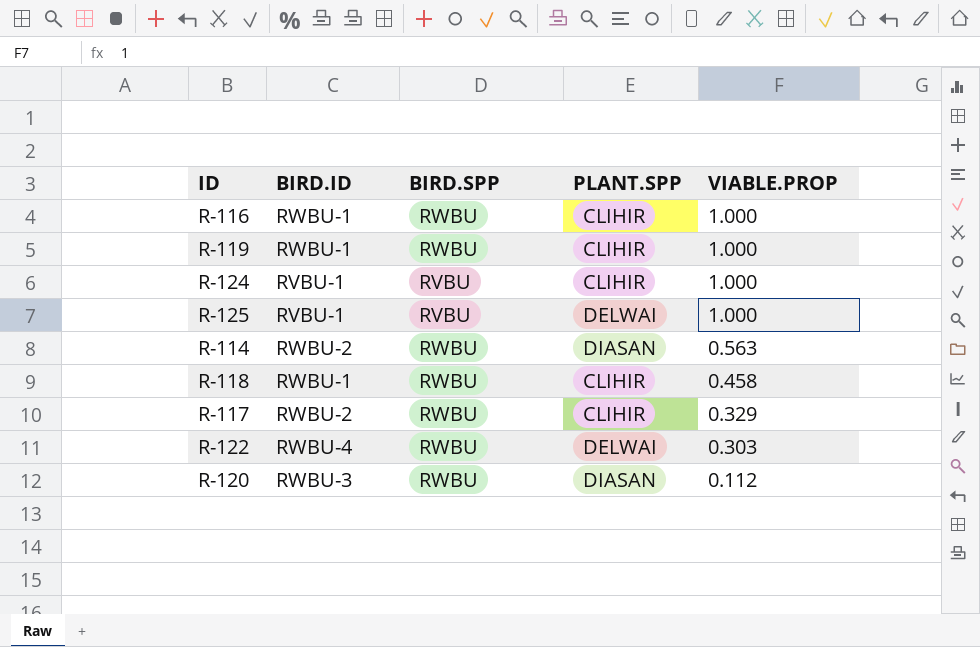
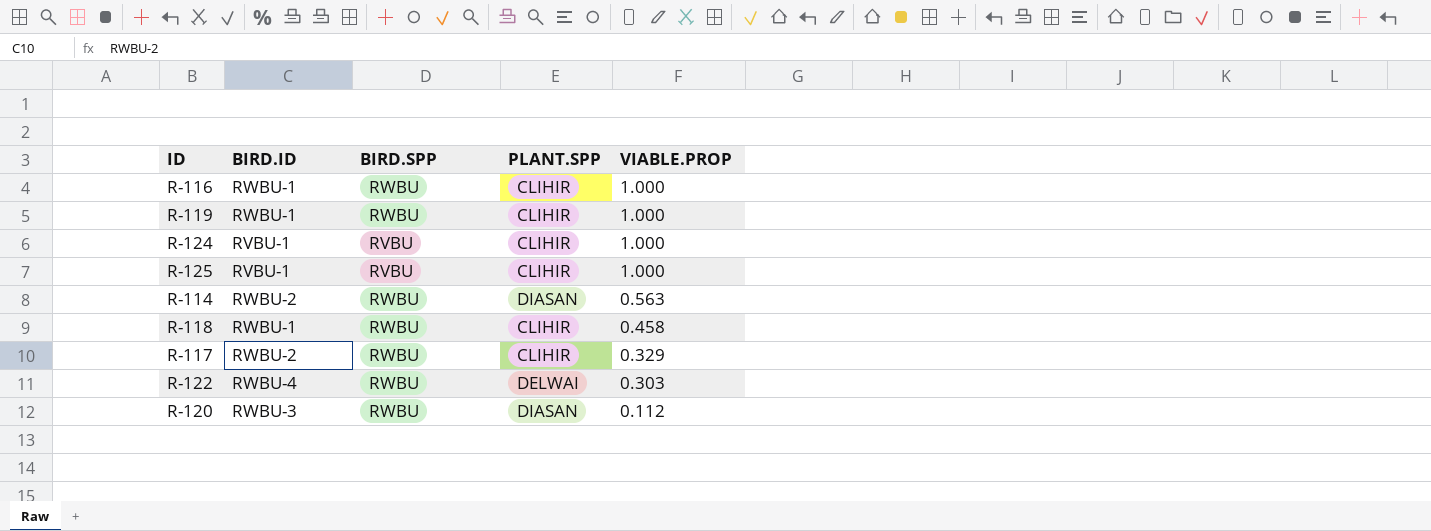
R-125 | PLANT.SPP: DELWAI -> CLIHIR

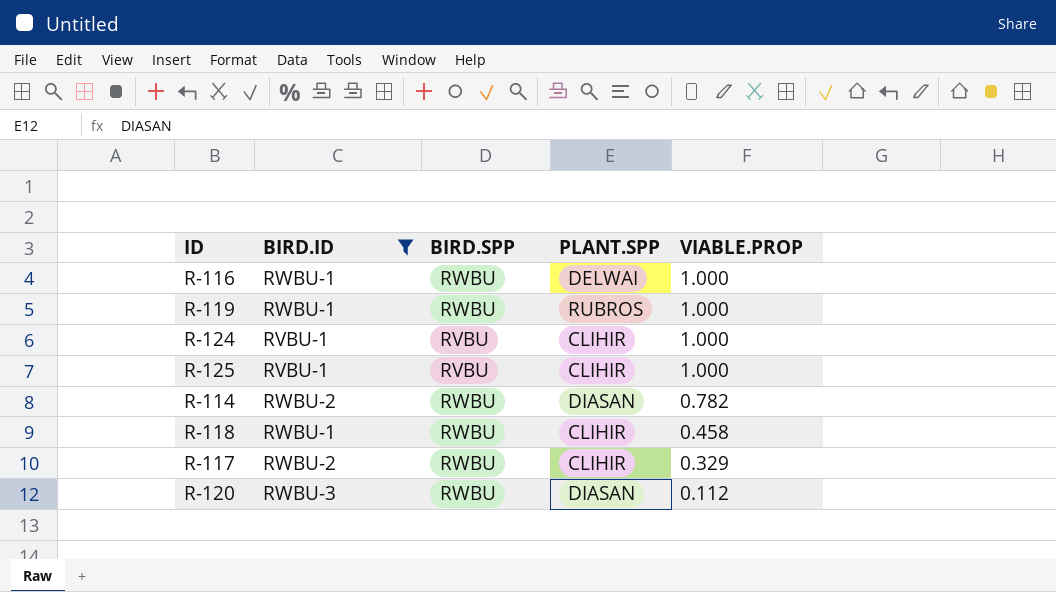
filter: none -> BIRD.ID != RWBU-4
R-116 | PLANT.SPP: CLIHIR -> DELWAI
R-119 | PLANT.SPP: CLIHIR -> RUBROS
R-114 | VIABLE.PROP: 0.563 -> 0.782

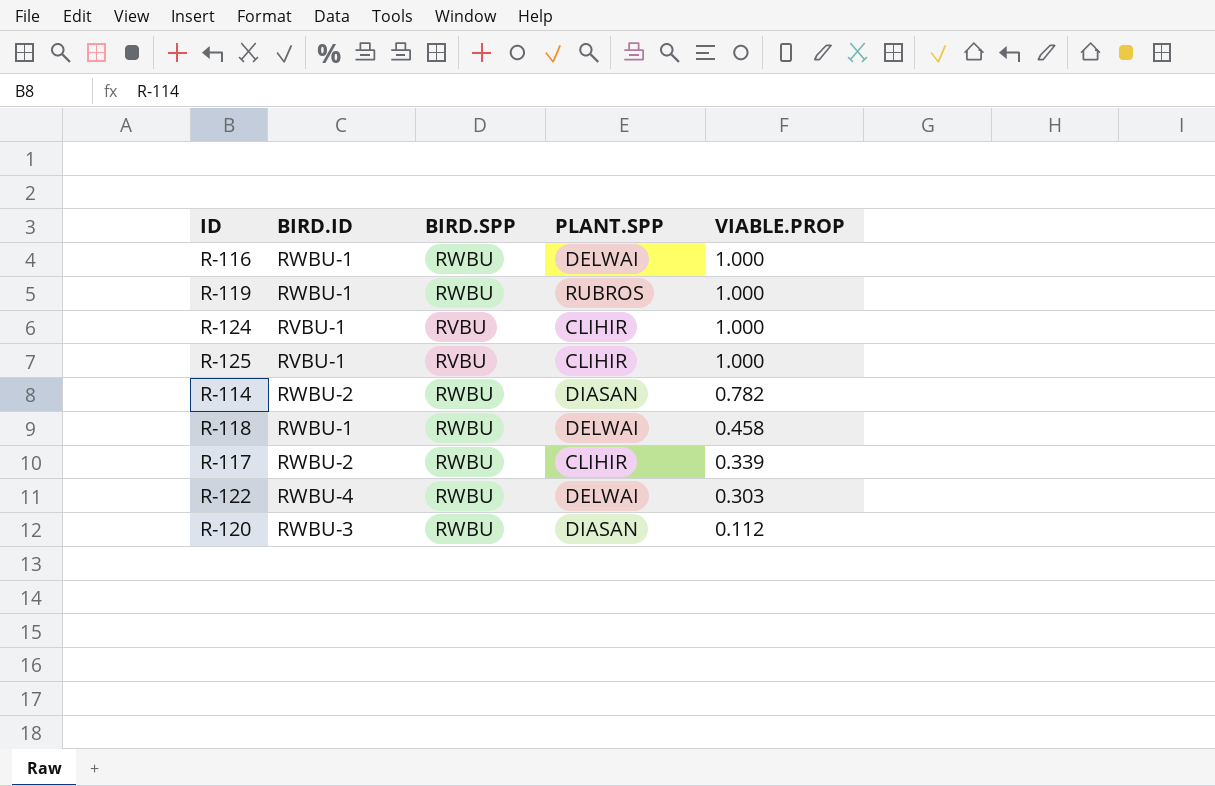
filter: BIRD.ID != RWBU-4 -> none
R-118 | PLANT.SPP: CLIHIR -> DELWAI
R-117 | VIABLE.PROP: 0.329 -> 0.339

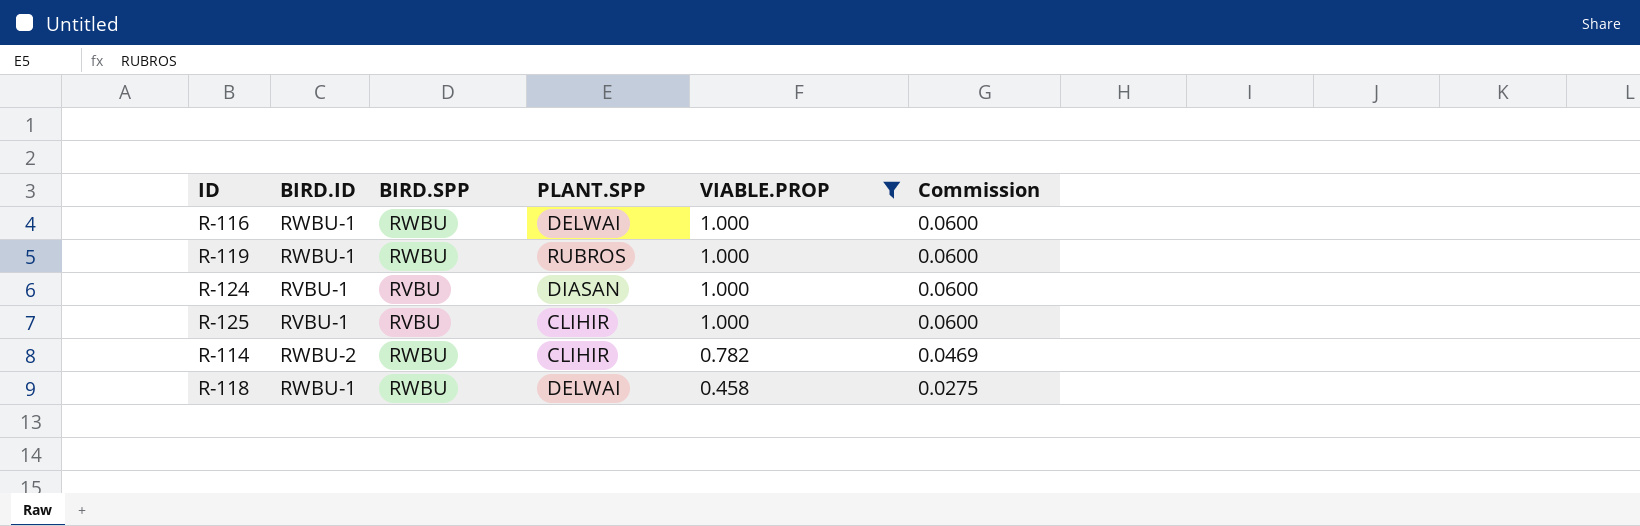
filter: none -> VIABLE.PROP >= 0.458
column Commission | formula: none -> [VIABLE.PROP] * 0.06
R-124 | PLANT.SPP: CLIHIR -> DIASAN
R-114 | PLANT.SPP: DIASAN -> CLIHIR

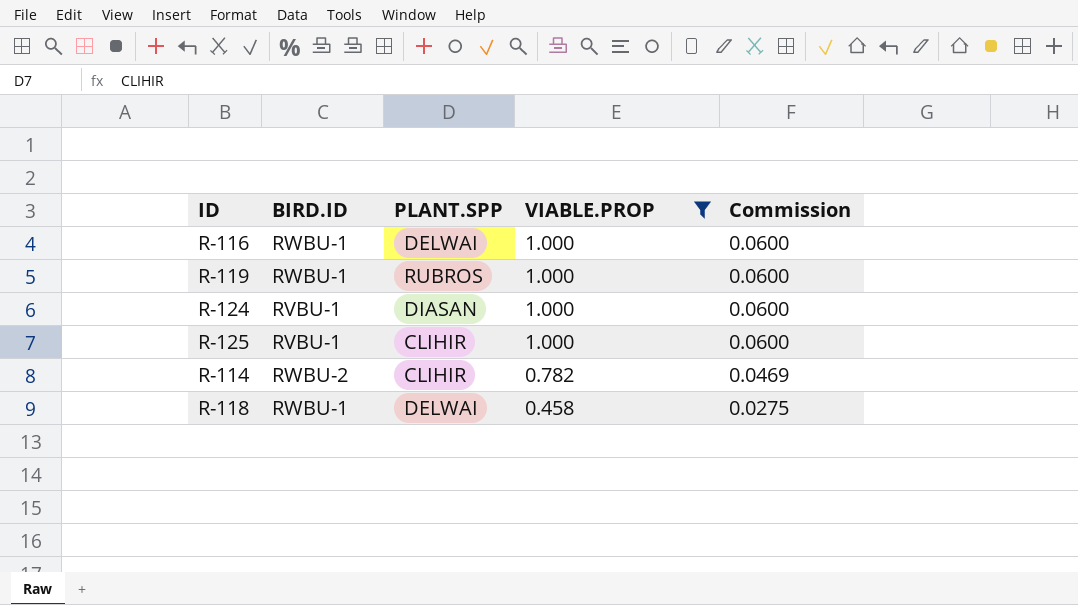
column BIRD.SPP | position: 3 -> none

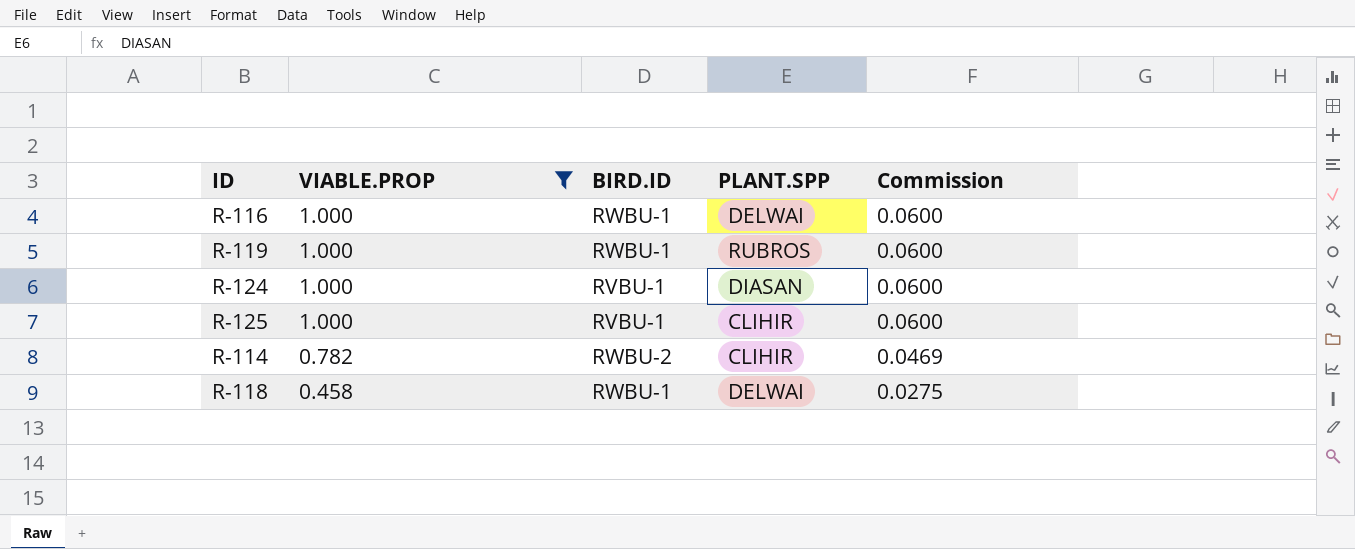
column VIABLE.PROP | position: 4 -> 2

